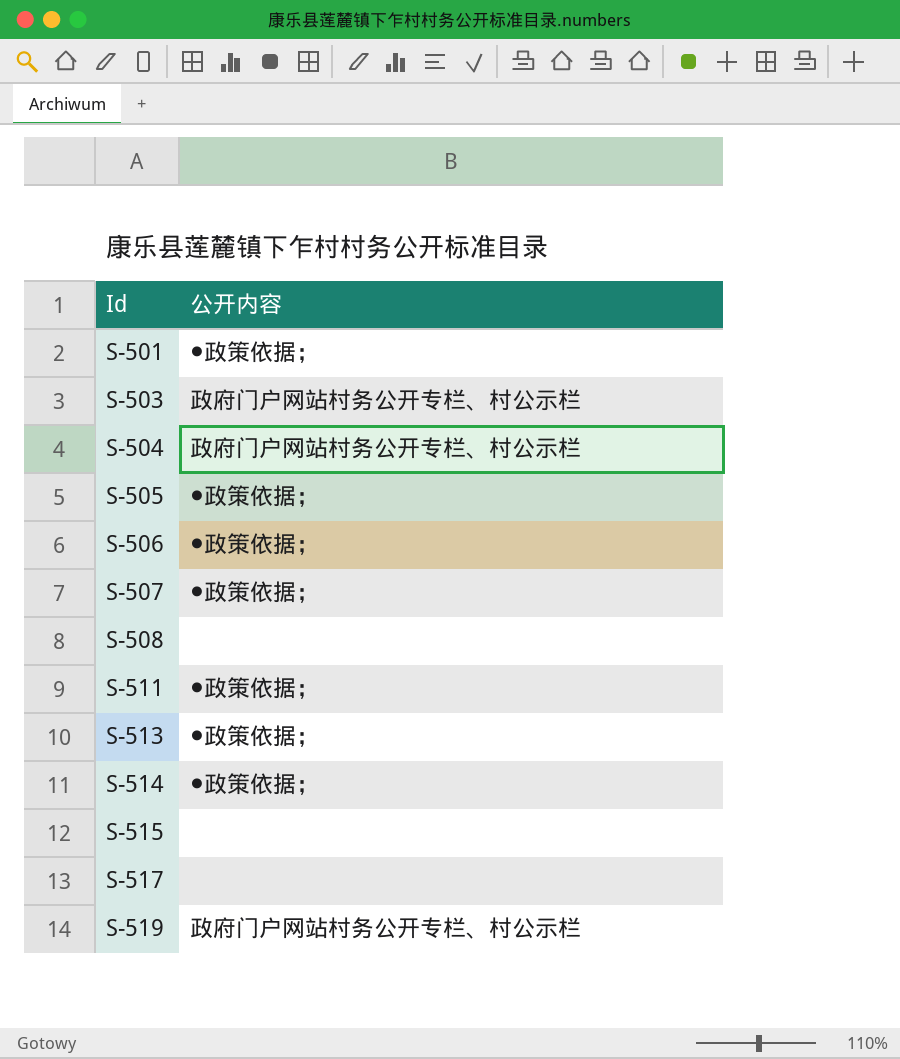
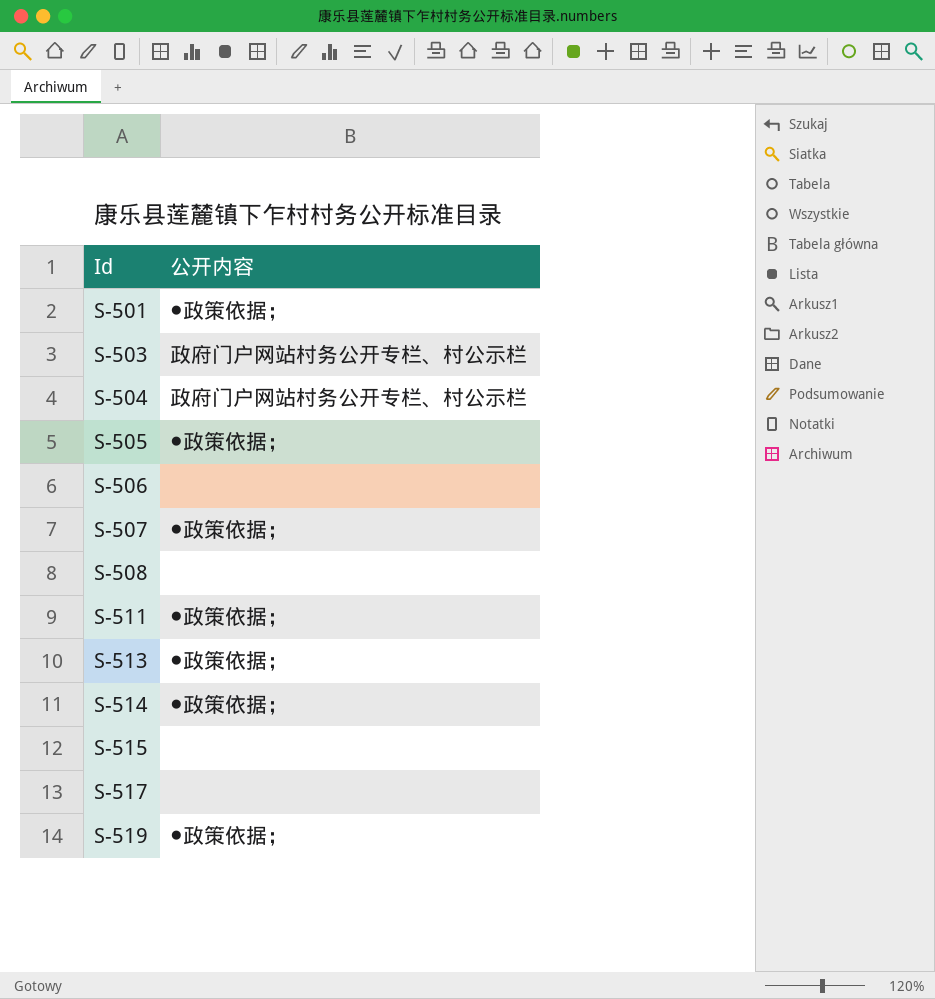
S-506 | 公开内容: ●政策依据； -> none
S-519 | 公开内容: 政府门户网站村务公开专栏、村公示栏 -> ●政策依据；

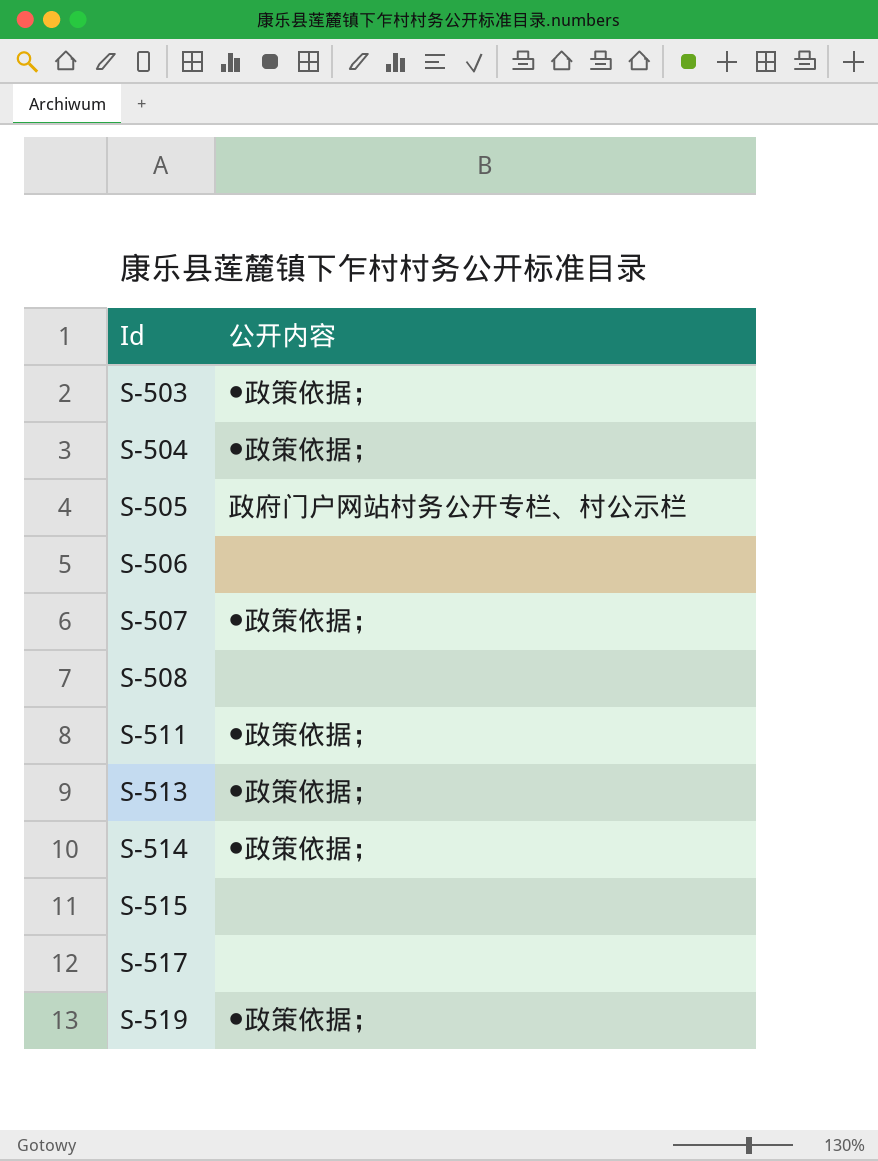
row S-501: ●政策依据； -> none
S-503 | 公开内容: 政府门户网站村务公开专栏、村公示栏 -> ●政策依据；
S-504 | 公开内容: 政府门户网站村务公开专栏、村公示栏 -> ●政策依据；
S-505 | 公开内容: ●政策依据； -> 政府门户网站村务公开专栏、村公示栏

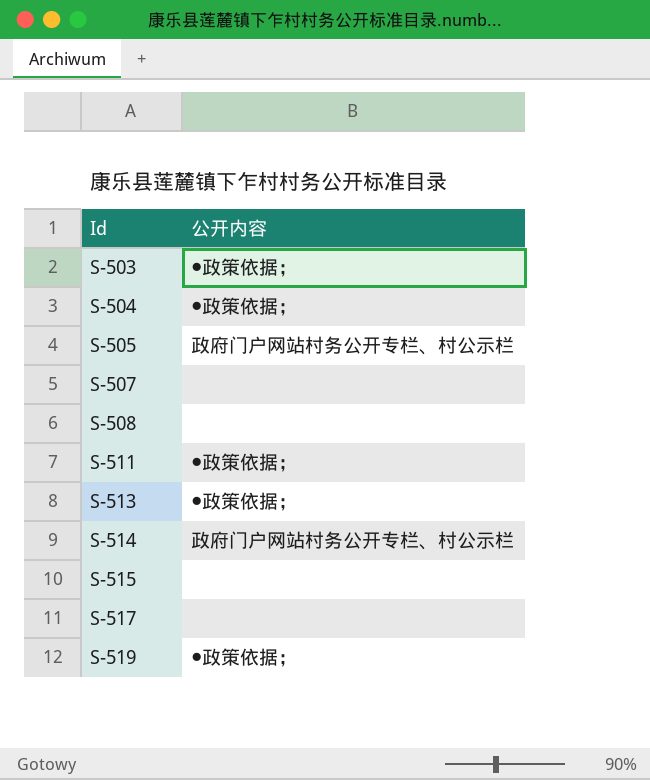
row S-506: none -> none
S-507 | 公开内容: ●政策依据； -> none
S-514 | 公开内容: ●政策依据； -> 政府门户网站村务公开专栏、村公示栏

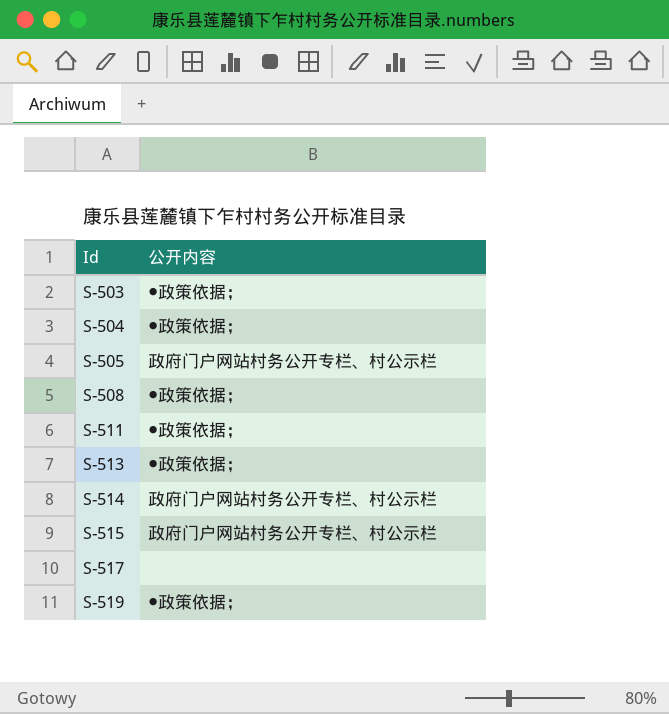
row S-507: none -> none
S-508 | 公开内容: none -> ●政策依据；
S-515 | 公开内容: none -> 政府门户网站村务公开专栏、村公示栏

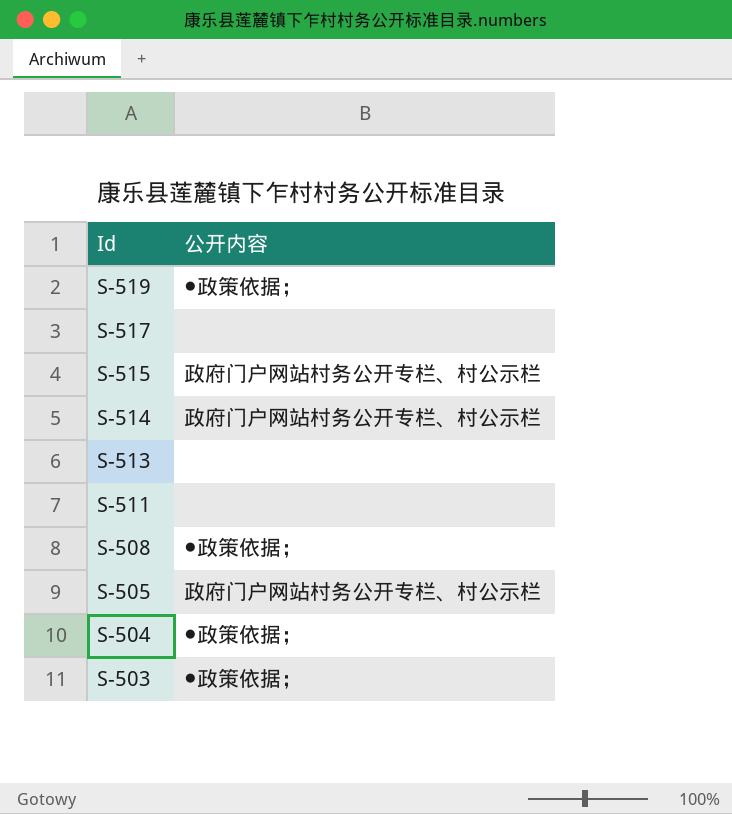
row order: Id ascending -> Id descending
S-513 | 公开内容: ●政策依据； -> none
S-511 | 公开内容: ●政策依据； -> none

